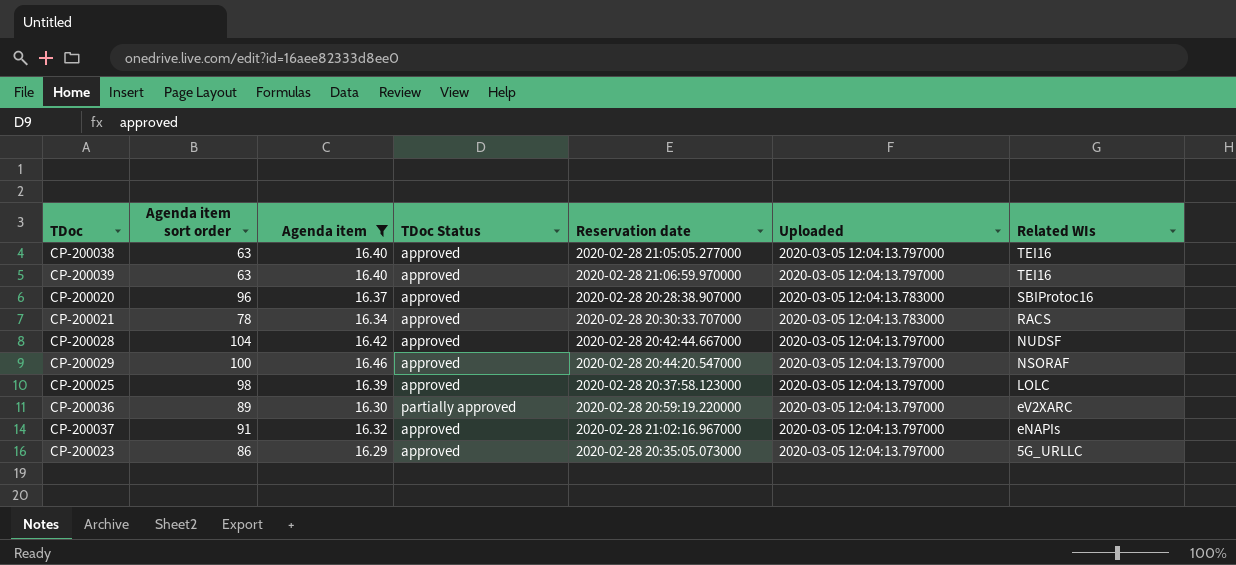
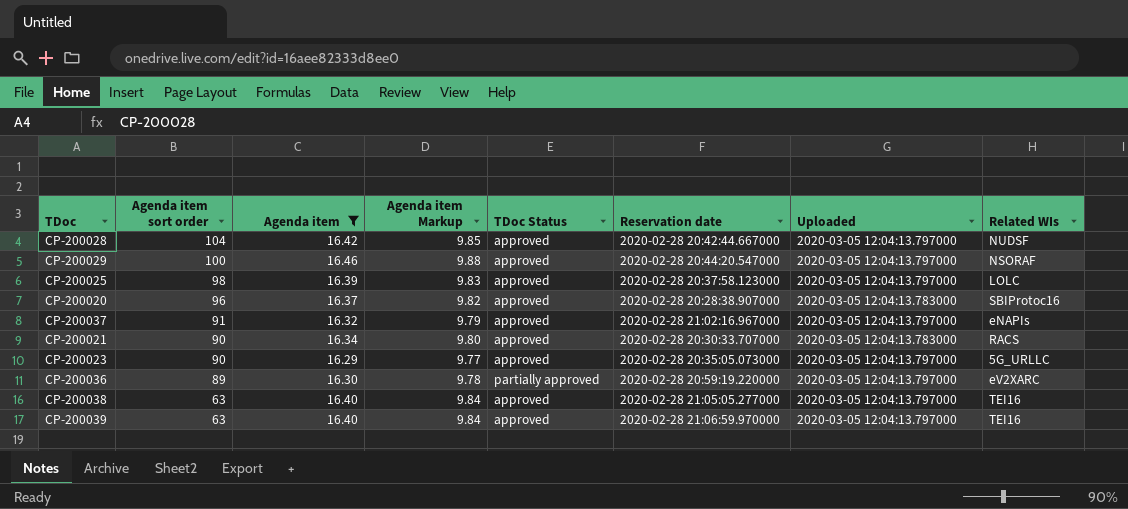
row order: Related WIs descending -> Agenda item sort order descending
column Agenda item Markup | formula: none -> [Agenda item] * 0.6
CP-200021 | Agenda item sort order: 78 -> 90
CP-200023 | Agenda item sort order: 86 -> 90

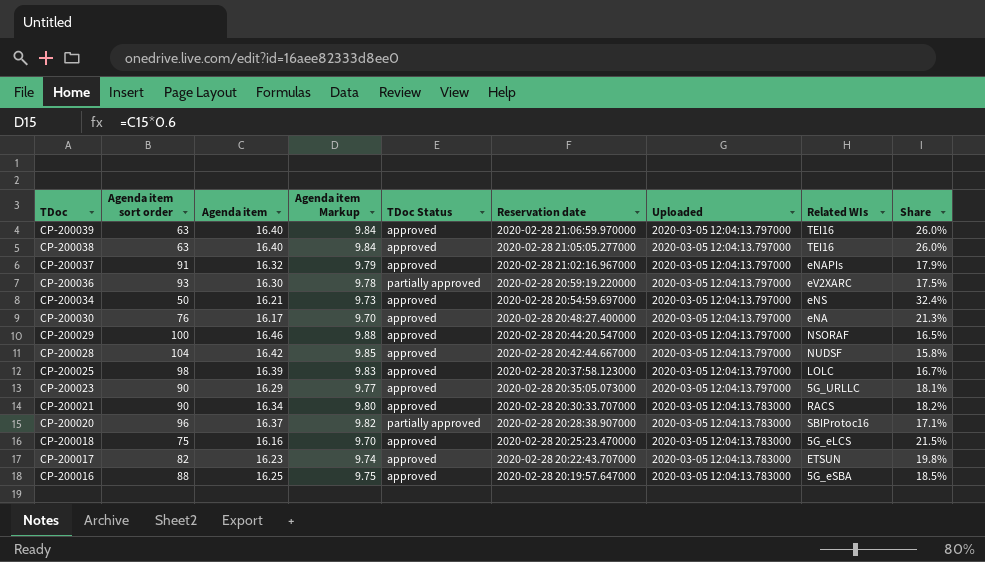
filter: Agenda item >= 16.29 -> none
row order: Agenda item sort order descending -> TDoc descending
column Share | formula: none -> [Agenda item] / [Agenda item sort order]
CP-200036 | Agenda item sort order: 89 -> 93
CP-200020 | TDoc Status: approved -> partially approved

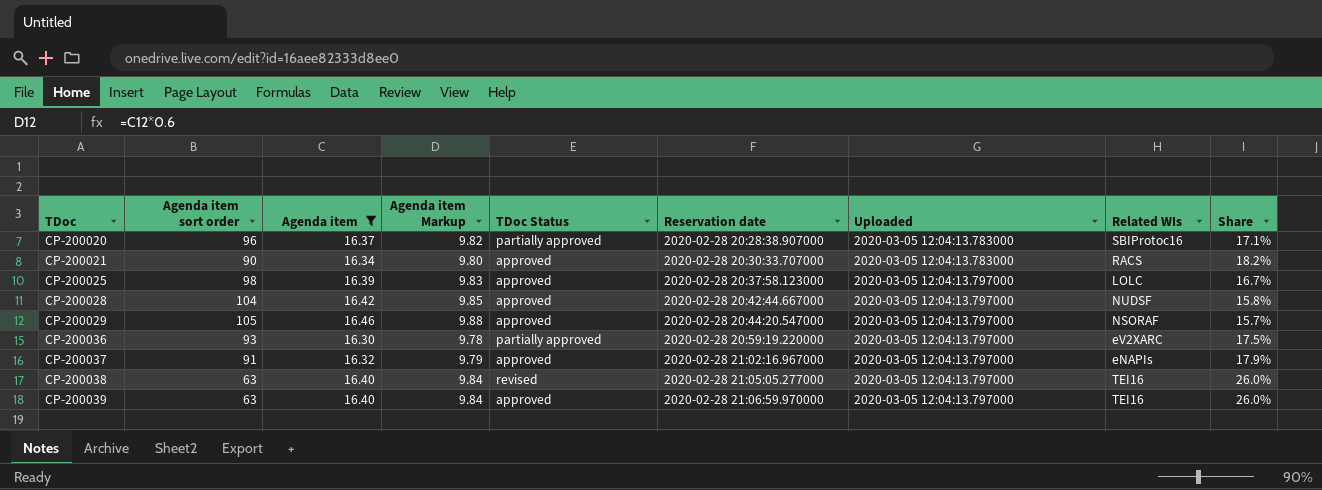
filter: none -> Agenda item >= 16.30
row order: TDoc descending -> TDoc ascending
CP-200029 | Agenda item sort order: 100 -> 105
CP-200029 | Share: 16.5% -> 15.7%
CP-200038 | TDoc Status: approved -> revised

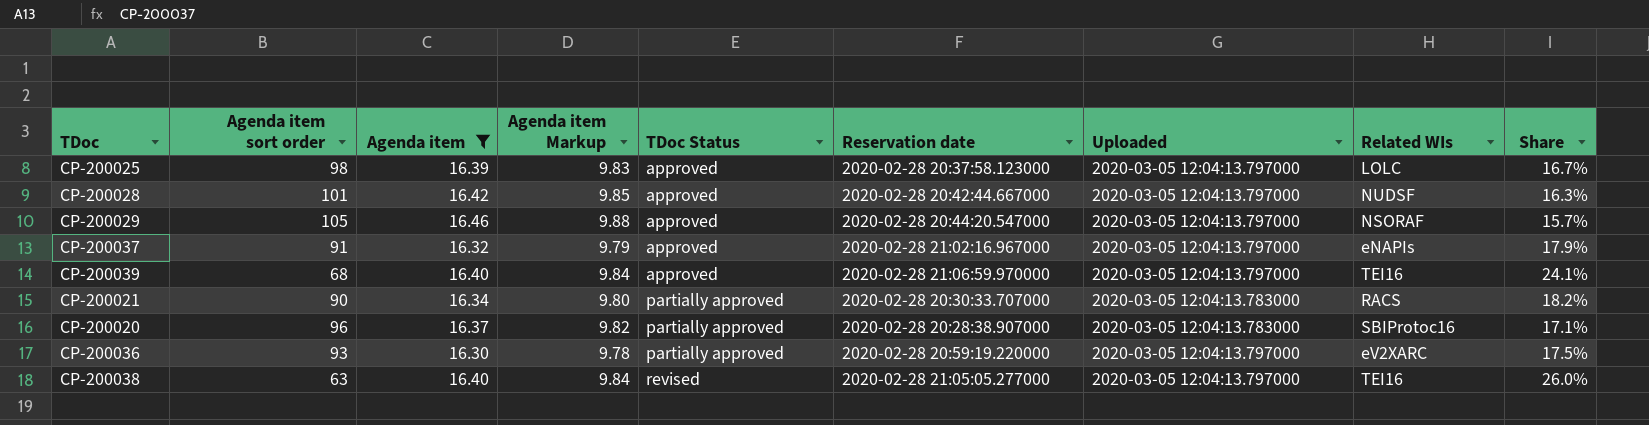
row order: TDoc ascending -> TDoc Status ascending
CP-200028 | Agenda item sort order: 104 -> 101
CP-200028 | Share: 15.8% -> 16.3%
CP-200039 | Agenda item sort order: 63 -> 68
CP-200039 | Share: 26.0% -> 24.1%
CP-200021 | TDoc Status: approved -> partially approved

